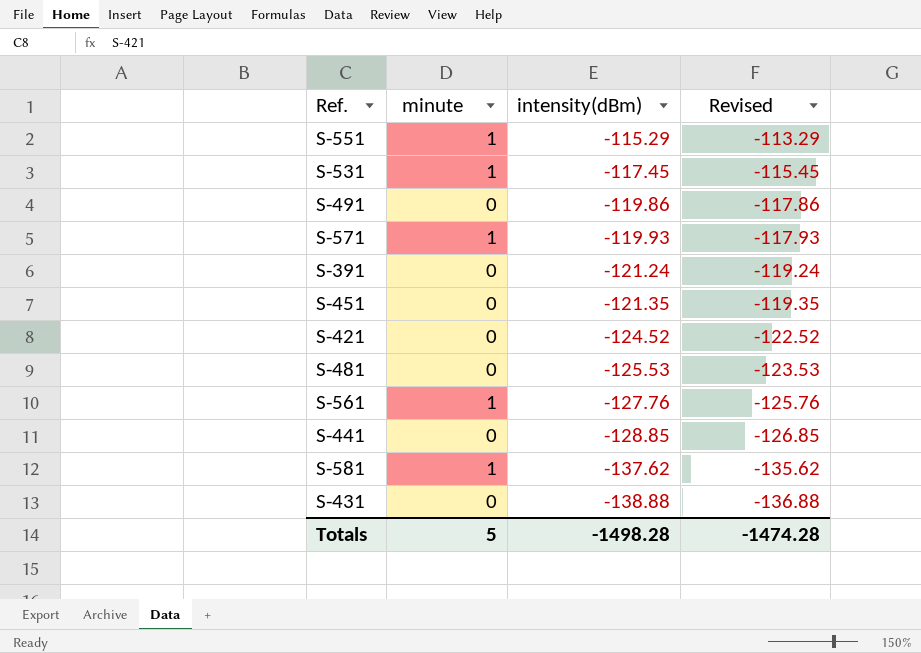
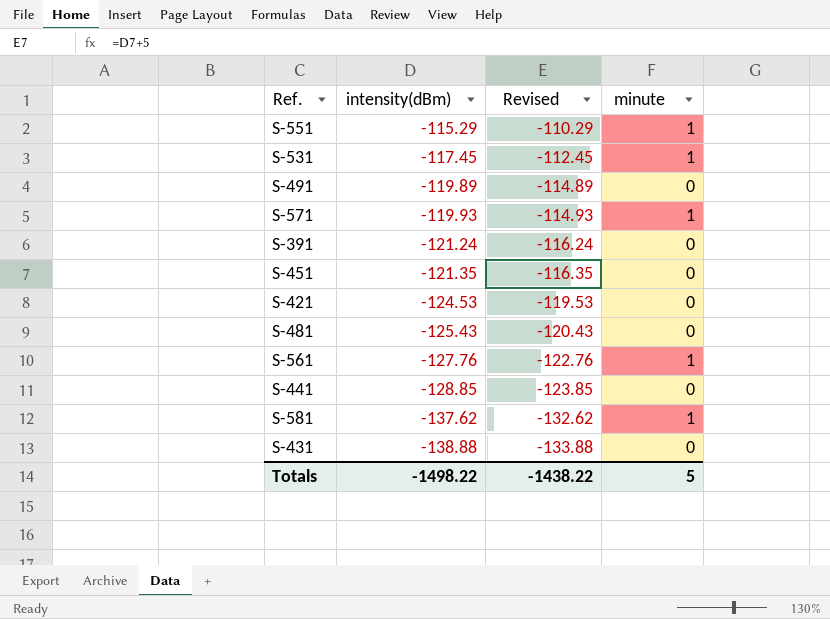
column Revised | formula: [intensity(dBm)] + 2 -> [intensity(dBm)] + 5
column minute | position: 2 -> 4
S-491 | intensity(dBm): -119.86 -> -119.89
S-421 | intensity(dBm): -124.52 -> -124.53
S-481 | intensity(dBm): -125.53 -> -125.43
Totals | intensity(dBm): -1498.28 -> -1498.22
Totals | Revised: -1474.28 -> -1438.22

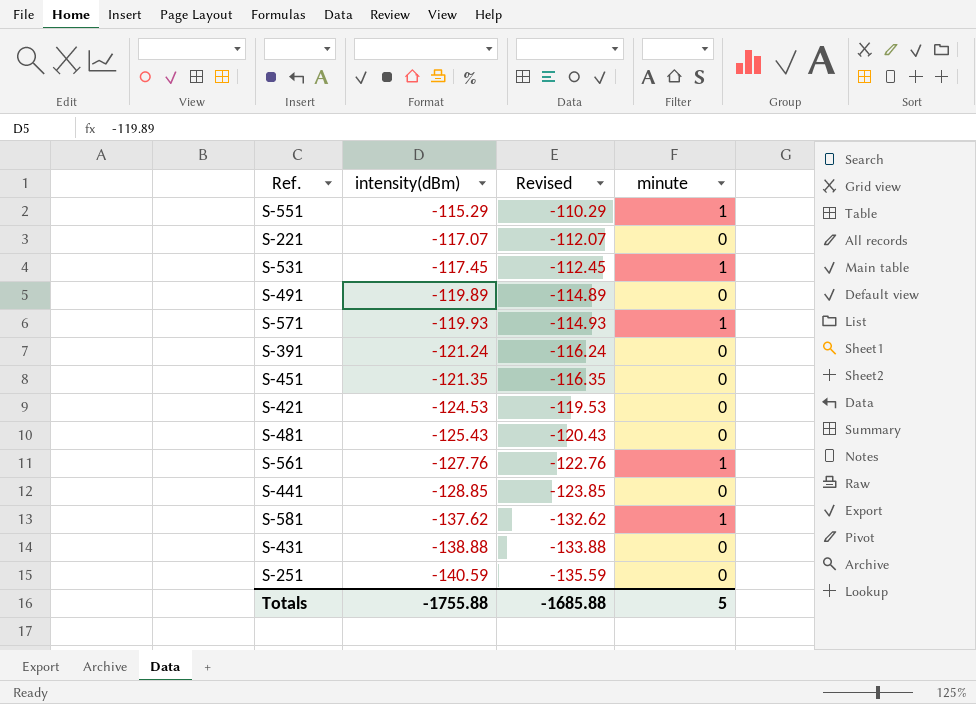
row S-221: none -> -117.07 | -112.07 | 0
row S-251: none -> -140.59 | -135.59 | 0
Totals | intensity(dBm): -1498.22 -> -1755.88
Totals | Revised: -1438.22 -> -1685.88

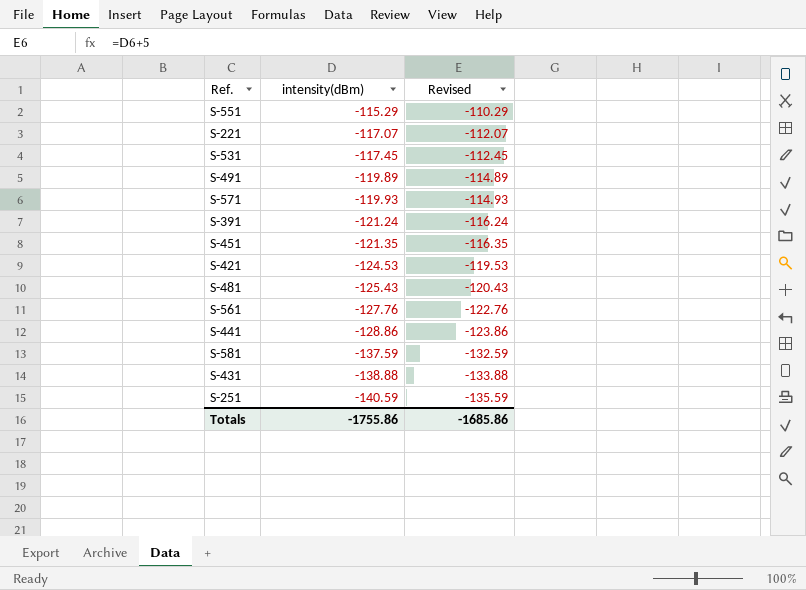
column minute | position: 4 -> none
S-441 | intensity(dBm): -128.85 -> -128.86
S-441 | Revised: -123.85 -> -123.86
S-581 | intensity(dBm): -137.62 -> -137.59
S-581 | Revised: -132.62 -> -132.59
Totals | intensity(dBm): -1755.88 -> -1755.86
Totals | Revised: -1685.88 -> -1685.86

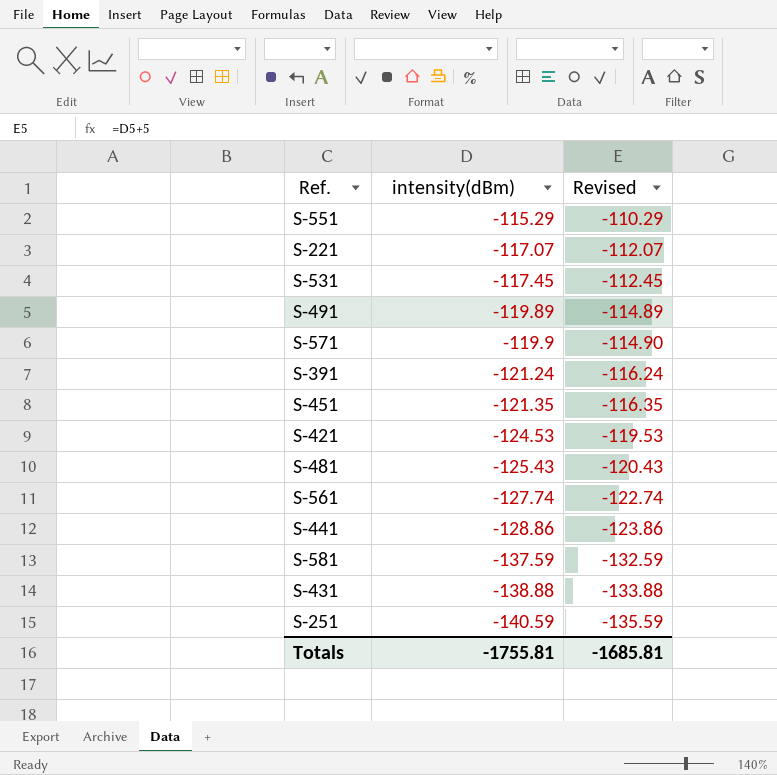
S-571 | intensity(dBm): -119.93 -> -119.9
S-571 | Revised: -114.93 -> -114.90
S-561 | intensity(dBm): -127.76 -> -127.74
S-561 | Revised: -122.76 -> -122.74
Totals | intensity(dBm): -1755.86 -> -1755.81
Totals | Revised: -1685.86 -> -1685.81

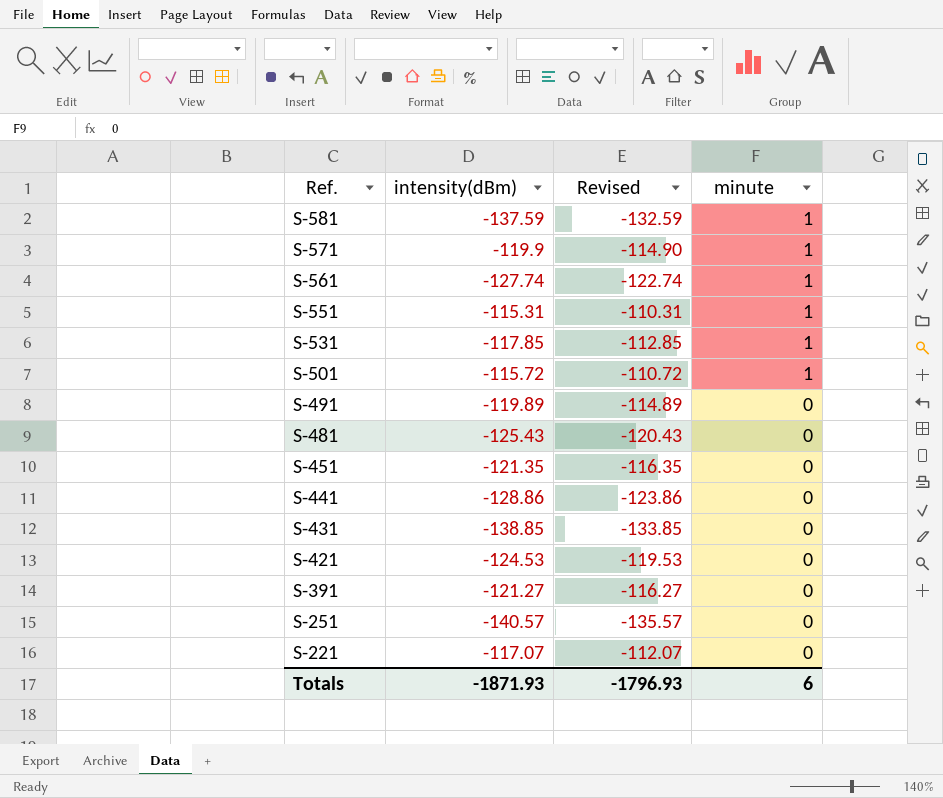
row order: intensity(dBm) descending -> Ref. descending
column minute | position: none -> 4
S-551 | intensity(dBm): -115.29 -> -115.31
S-551 | Revised: -110.29 -> -110.31
S-531 | intensity(dBm): -117.45 -> -117.85
S-531 | Revised: -112.45 -> -112.85
row S-501: none -> -115.72 | -110.72 | 1
S-431 | intensity(dBm): -138.88 -> -138.85
S-431 | Revised: -133.88 -> -133.85
S-391 | intensity(dBm): -121.24 -> -121.27
S-391 | Revised: -116.24 -> -116.27
S-251 | intensity(dBm): -140.59 -> -140.57
S-251 | Revised: -135.59 -> -135.57
Totals | intensity(dBm): -1755.81 -> -1871.93
Totals | Revised: -1685.81 -> -1796.93

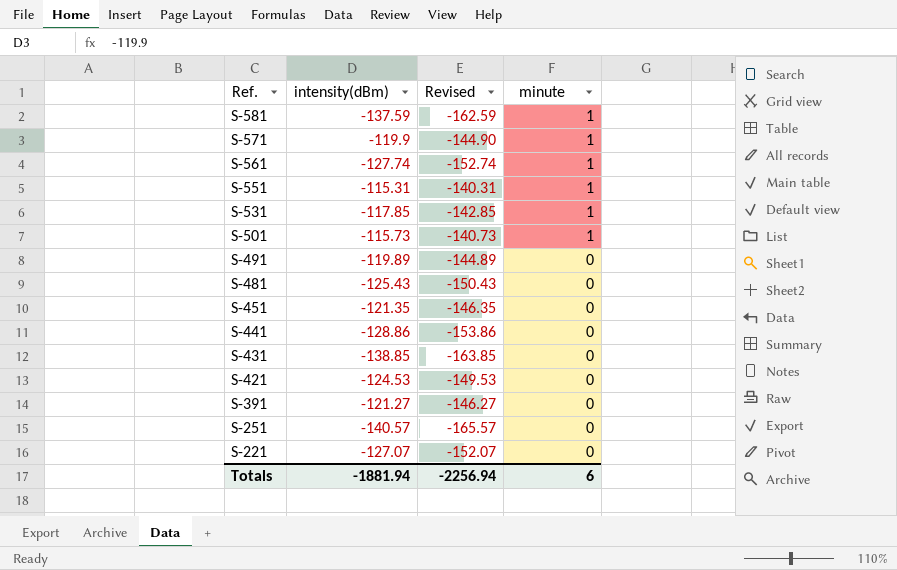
column Revised | formula: [intensity(dBm)] + 5 -> [intensity(dBm)] - 25
S-501 | intensity(dBm): -115.72 -> -115.73
S-221 | intensity(dBm): -117.07 -> -127.07
Totals | intensity(dBm): -1871.93 -> -1881.94
Totals | Revised: -1796.93 -> -2256.94

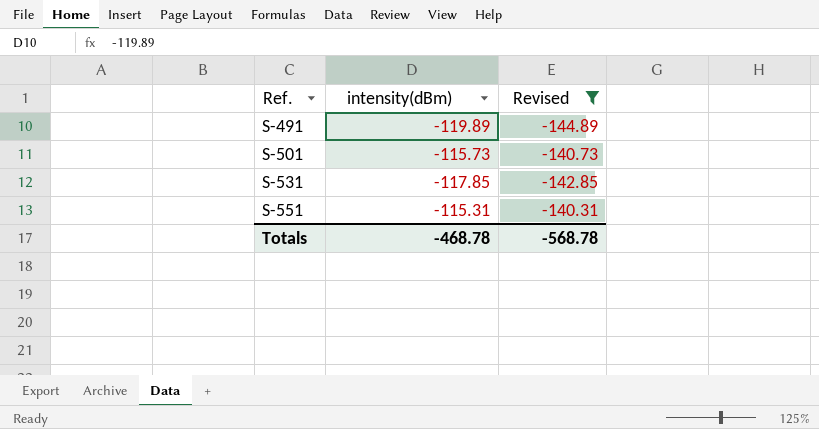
filter: none -> Revised >= -144.89
row order: Ref. descending -> Ref. ascending
column minute | position: 4 -> none
Totals | intensity(dBm): -1881.94 -> -468.78
Totals | Revised: -2256.94 -> -568.78

